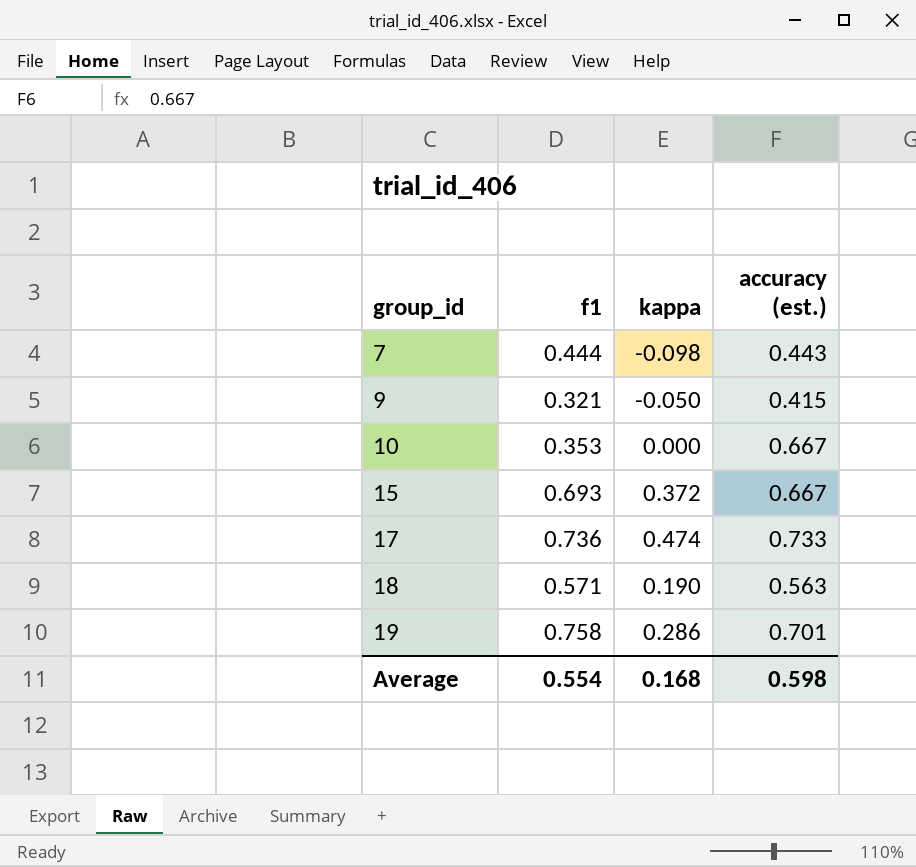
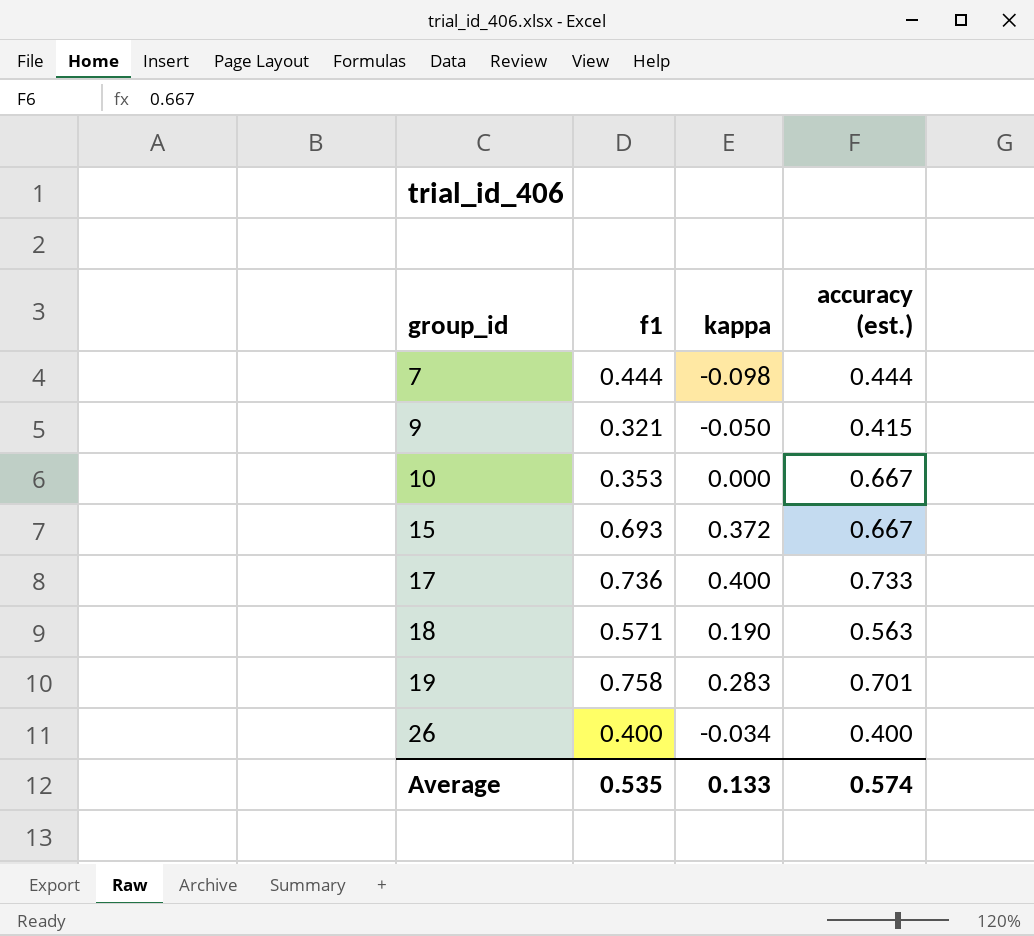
7 | accuracy (est.): 0.443 -> 0.444
17 | kappa: 0.474 -> 0.400
19 | kappa: 0.286 -> 0.283
row 26: none -> 0.400 | -0.034 | 0.400
Average | f1: 0.554 -> 0.535
Average | kappa: 0.168 -> 0.133
Average | accuracy (est.): 0.598 -> 0.574

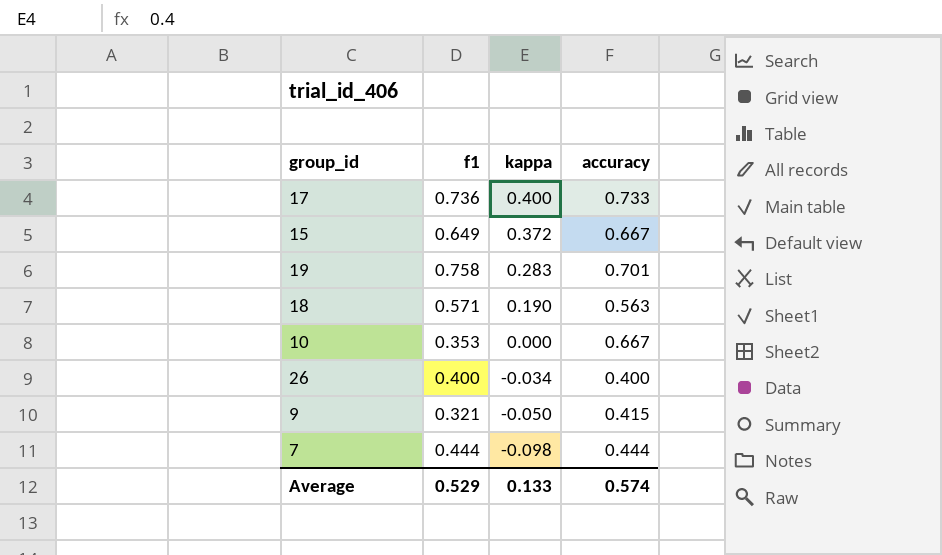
row order: group_id ascending -> kappa descending
column name: accuracy (est.) -> accuracy
15 | f1: 0.693 -> 0.649
Average | f1: 0.535 -> 0.529

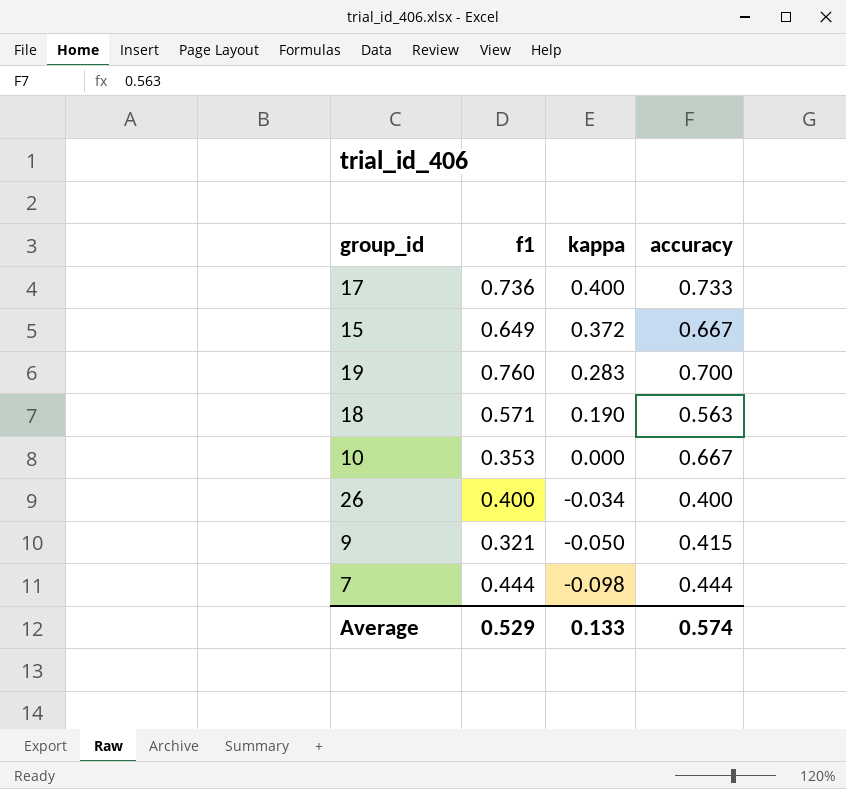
19 | f1: 0.758 -> 0.760
19 | accuracy: 0.701 -> 0.700

